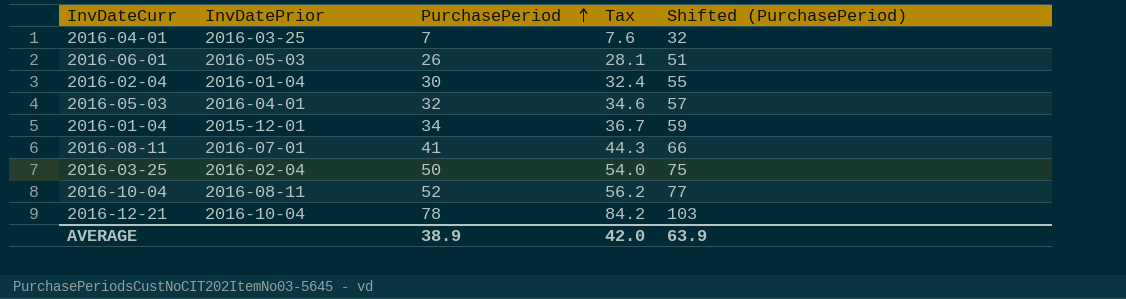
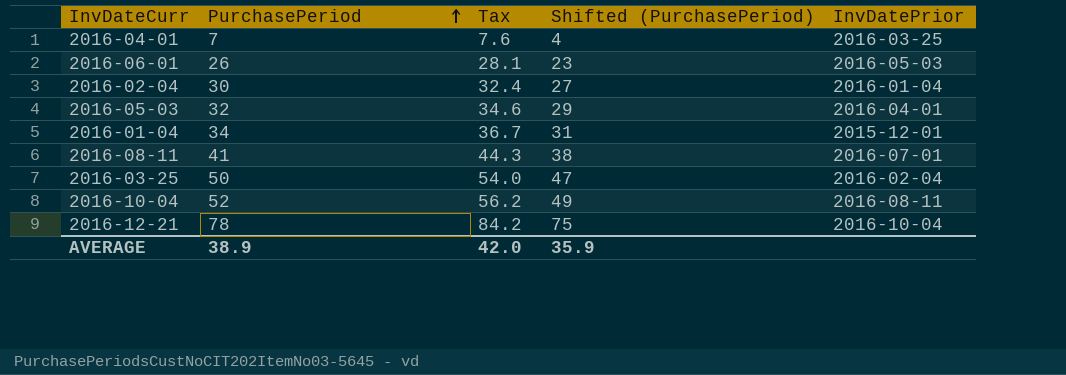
column Shifted (PurchasePeriod) | formula: [PurchasePeriod] + 25 -> [PurchasePeriod] - 3
column InvDatePrior | position: 2 -> 5
AVERAGE | Shifted (PurchasePeriod): 63.9 -> 35.9

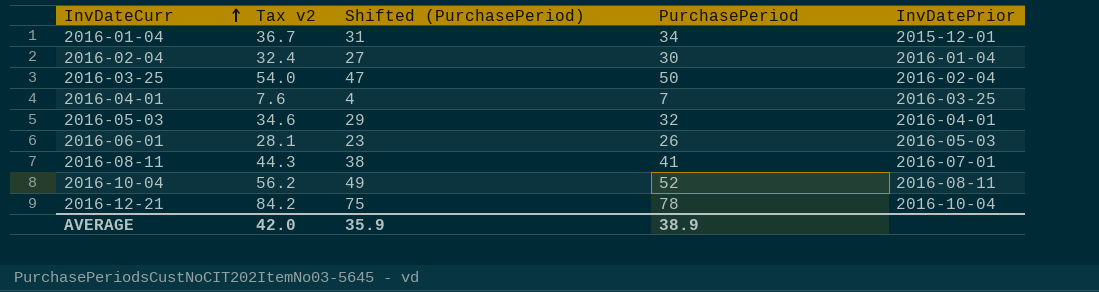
row order: PurchasePeriod ascending -> InvDateCurr ascending
column name: Tax -> Tax v2
column PurchasePeriod | position: 2 -> 4

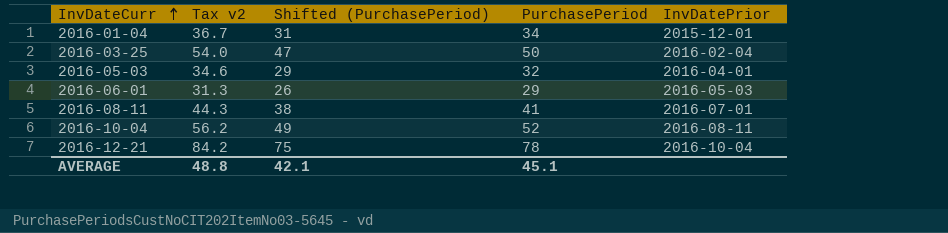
row 2016-02-04: 32.4 | 27 | 30 | 2016-01-04 -> none
row 2016-04-01: 7.6 | 4 | 7 | 2016-03-25 -> none
2016-06-01 | Tax v2: 28.1 -> 31.3
2016-06-01 | Shifted (PurchasePeriod): 23 -> 26
2016-06-01 | PurchasePeriod: 26 -> 29
AVERAGE | Tax v2: 42.0 -> 48.8
AVERAGE | Shifted (PurchasePeriod): 35.9 -> 42.1
AVERAGE | PurchasePeriod: 38.9 -> 45.1

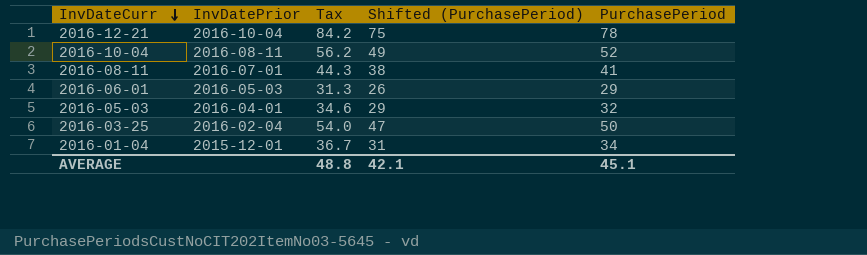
row order: InvDateCurr ascending -> InvDateCurr descending
column InvDatePrior | position: 5 -> 2
column name: Tax v2 -> Tax

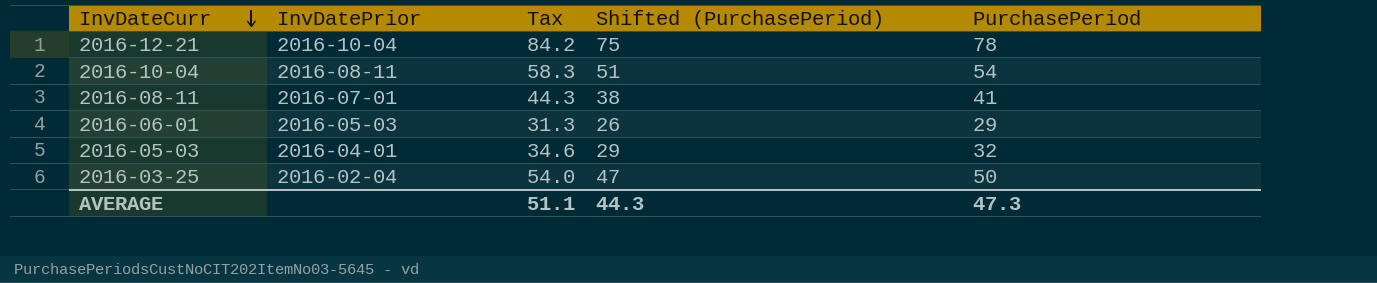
row 2016-01-04: 2015-12-01 | 36.7 | 31 | 34 -> none
2016-10-04 | Tax: 56.2 -> 58.3
2016-10-04 | Shifted (PurchasePeriod): 49 -> 51
2016-10-04 | PurchasePeriod: 52 -> 54
AVERAGE | Tax: 48.8 -> 51.1
AVERAGE | Shifted (PurchasePeriod): 42.1 -> 44.3
AVERAGE | PurchasePeriod: 45.1 -> 47.3

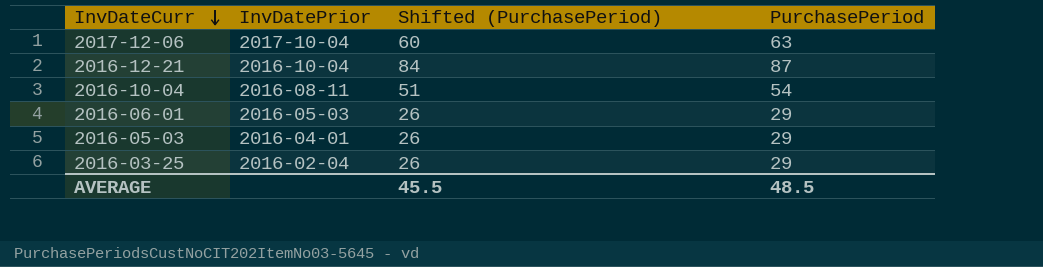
column Tax | formula: [PurchasePeriod] * 1.08 -> none
row 2016-08-11: 2016-07-01 | 44.3 | 38 | 41 -> none
row 2017-12-06: none -> 2017-10-04 | 60 | 63
2016-12-21 | Shifted (PurchasePeriod): 75 -> 84
2016-12-21 | PurchasePeriod: 78 -> 87
2016-05-03 | Shifted (PurchasePeriod): 29 -> 26
2016-05-03 | PurchasePeriod: 32 -> 29
2016-03-25 | Shifted (PurchasePeriod): 47 -> 26
2016-03-25 | PurchasePeriod: 50 -> 29
AVERAGE | Shifted (PurchasePeriod): 44.3 -> 45.5
AVERAGE | PurchasePeriod: 47.3 -> 48.5

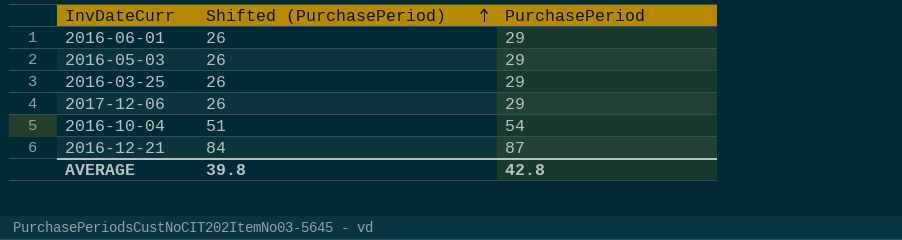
row order: InvDateCurr descending -> Shifted (PurchasePeriod) ascending
column InvDatePrior | position: 2 -> none
2017-12-06 | Shifted (PurchasePeriod): 60 -> 26
2017-12-06 | PurchasePeriod: 63 -> 29
AVERAGE | Shifted (PurchasePeriod): 45.5 -> 39.8
AVERAGE | PurchasePeriod: 48.5 -> 42.8

